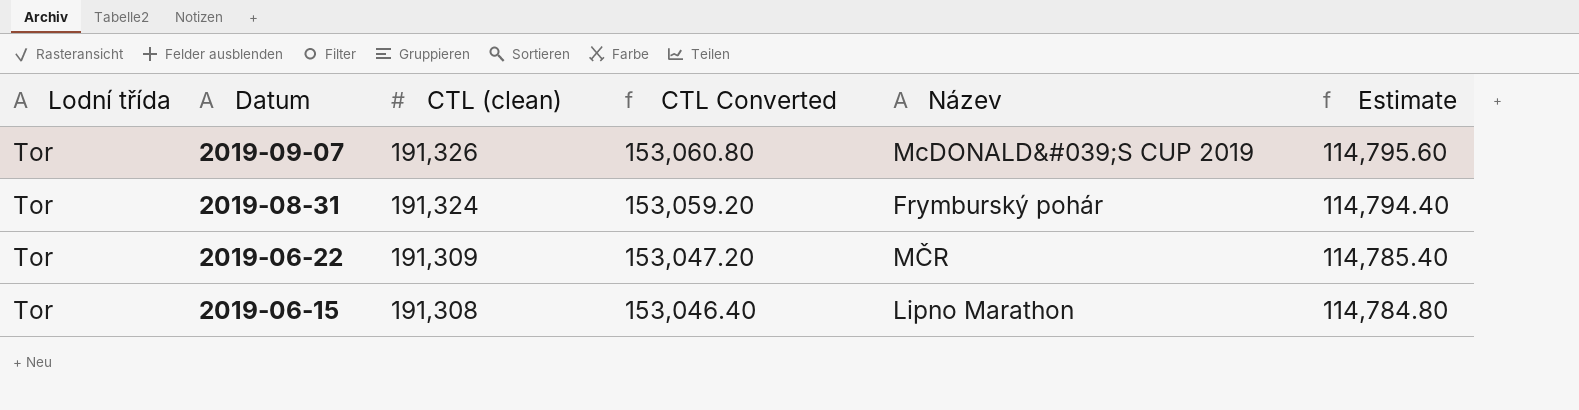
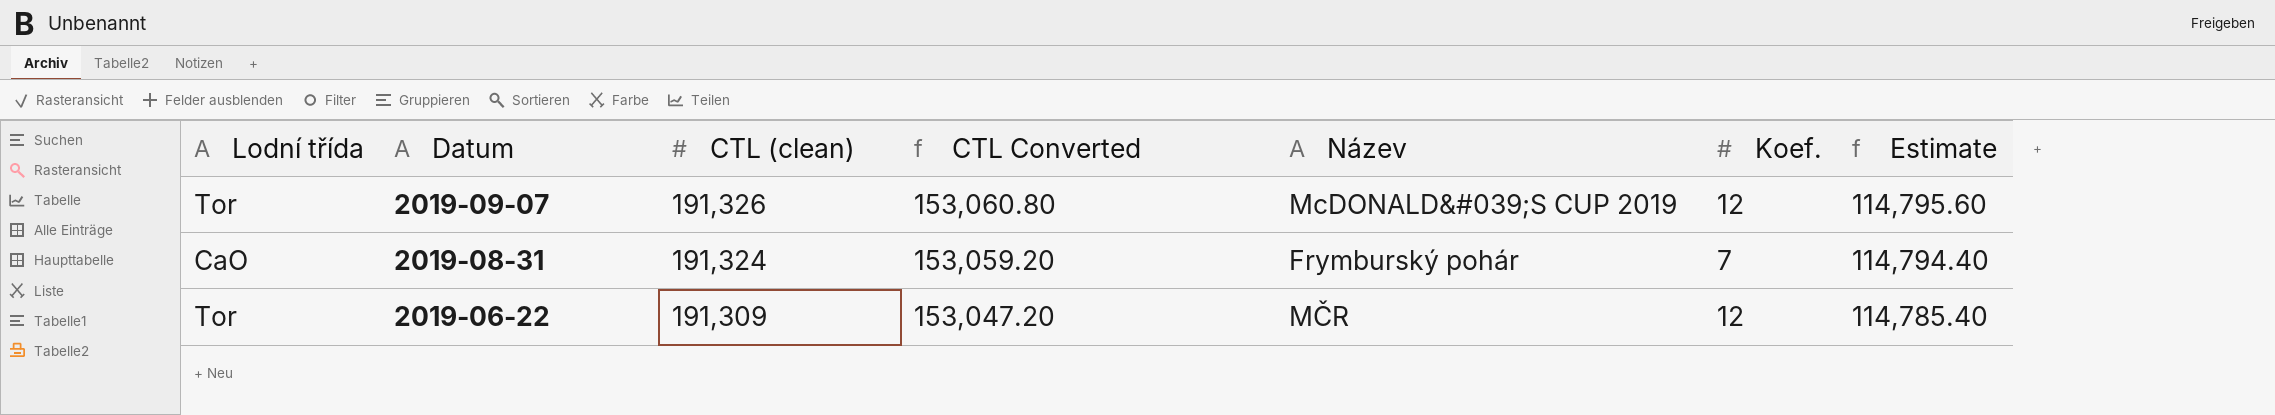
column Koef. | position: none -> 6
row 2019-06-15: Tor | 191,308 | 153,046.40 | Lipno Marathon | 114,784.80 -> none
2019-08-31 | Lodní třída: Tor -> CaO

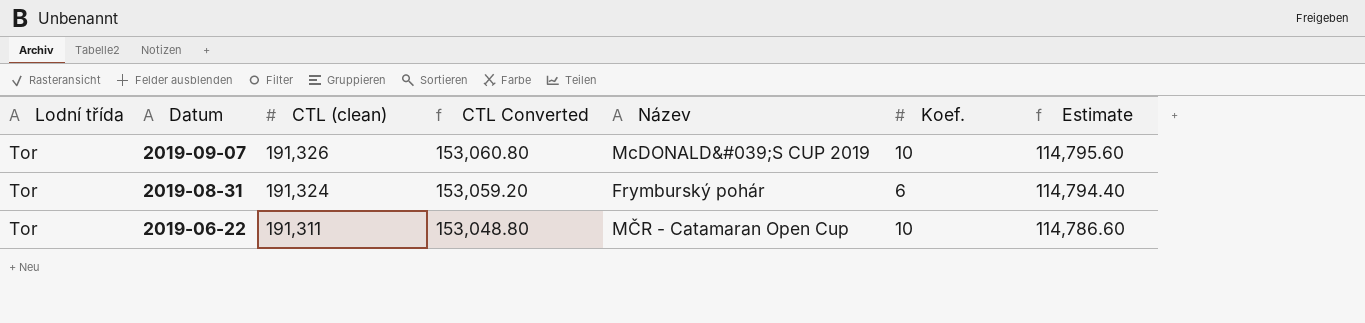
2019-09-07 | Koef.: 12 -> 10
2019-08-31 | Lodní třída: CaO -> Tor
2019-08-31 | Koef.: 7 -> 6
2019-06-22 | CTL (clean): 191,309 -> 191,311
2019-06-22 | CTL Converted: 153,047.20 -> 153,048.80
2019-06-22 | Název: MČR -> MČR - Catamaran Open Cup
2019-06-22 | Koef.: 12 -> 10
2019-06-22 | Estimate: 114,785.40 -> 114,786.60

